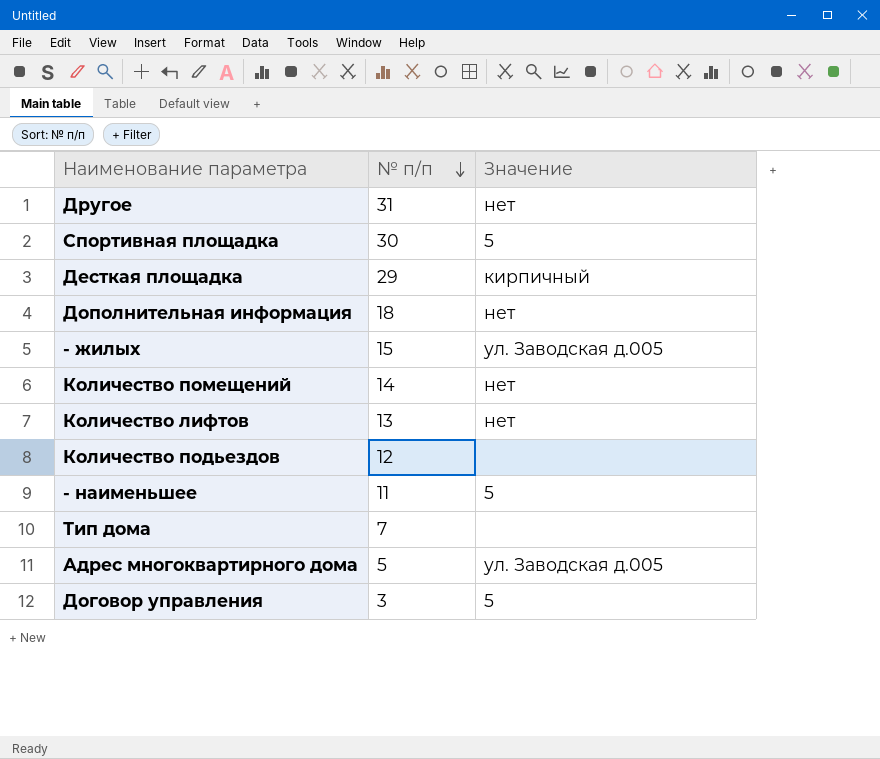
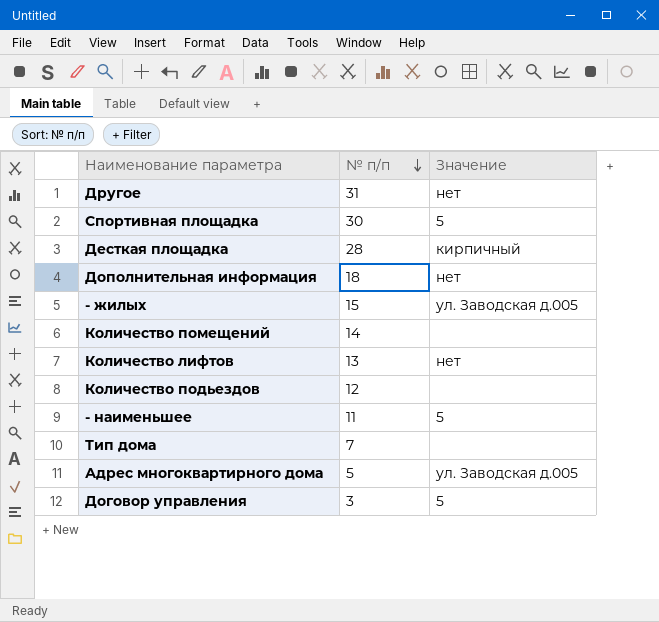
Десткая площадка | № п/п: 29 -> 28
Количество помещений | Значение: нет -> none

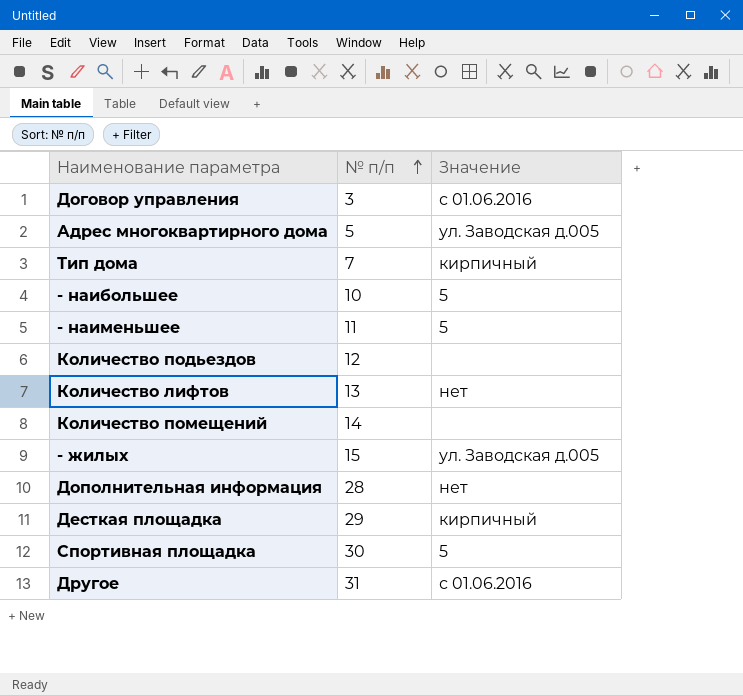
row order: № п/п descending -> № п/п ascending
Договор управления | Значение: 5 -> с 01.06.2016
Тип дома | Значение: none -> кирпичный
row - наибольшее: none -> 10 | 5
Дополнительная информация | № п/п: 18 -> 28
Десткая площадка | № п/п: 28 -> 29
Другое | Значение: нет -> с 01.06.2016

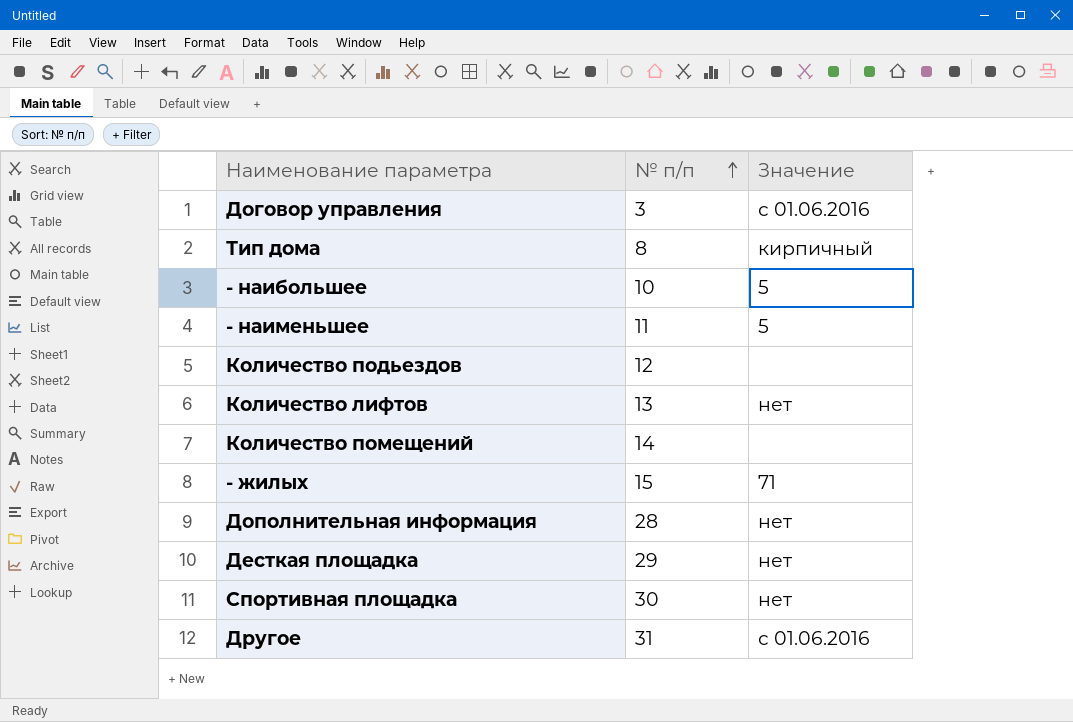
row Адрес многоквартирного дома: 5 | ул. Заводская д.005 -> none
Тип дома | № п/п: 7 -> 8
- жилых | Значение: ул. Заводская д.005 -> 71
Десткая площадка | Значение: кирпичный -> нет
Спортивная площадка | Значение: 5 -> нет

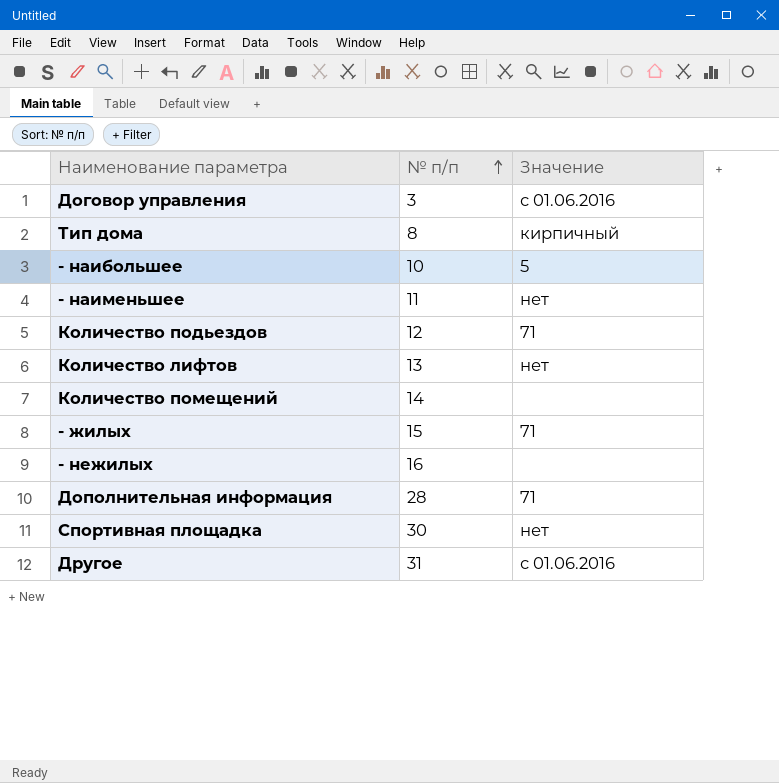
row Десткая площадка: 29 | нет -> none
- наименьшее | Значение: 5 -> нет
Количество подьездов | Значение: none -> 71
row - нежилых: none -> 16 | none
Дополнительная информация | Значение: нет -> 71

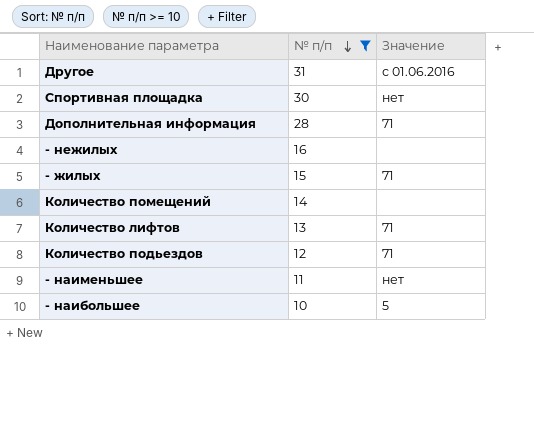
filter: none -> № п/п >= 10
row order: № п/п ascending -> № п/п descending
Количество лифтов | Значение: нет -> 71

